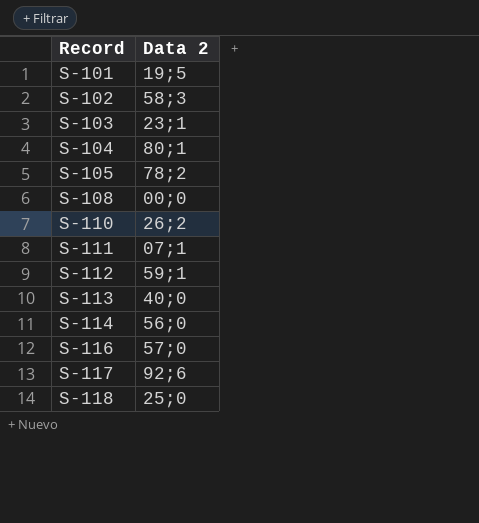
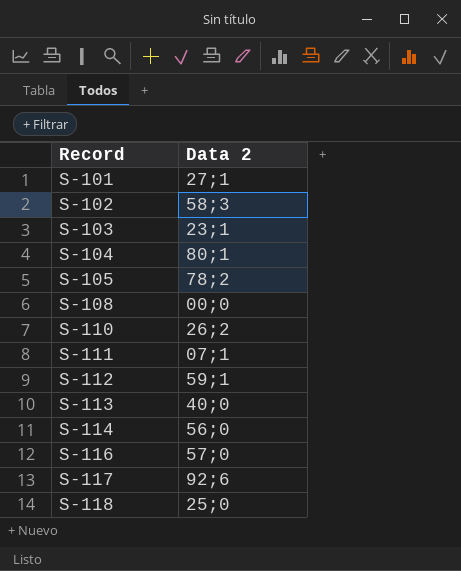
S-101 | Data 2: 19;5 -> 27;1

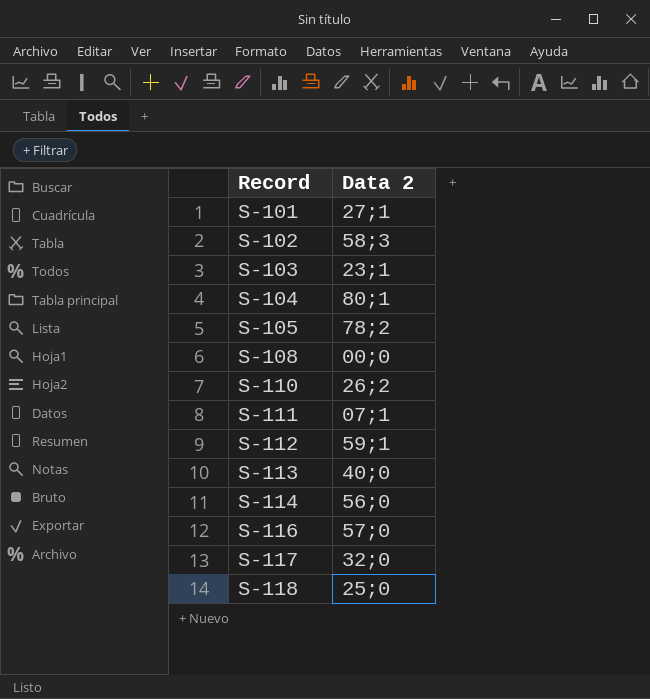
S-117 | Data 2: 92;6 -> 32;0

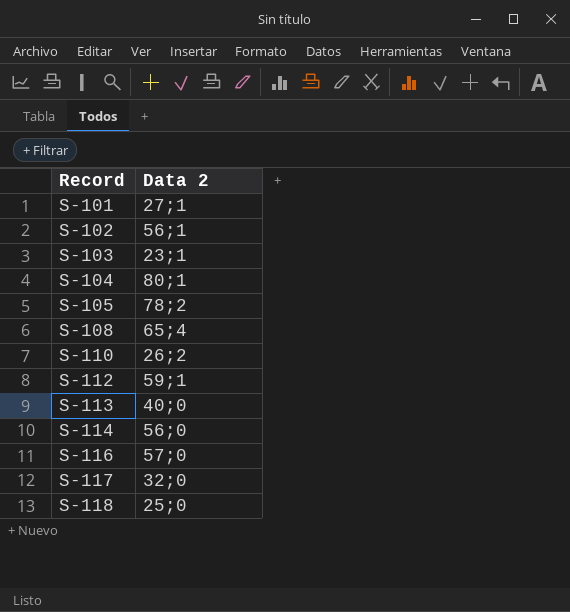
row S-111: 07;1 -> none
S-102 | Data 2: 58;3 -> 56;1
S-108 | Data 2: 00;0 -> 65;4

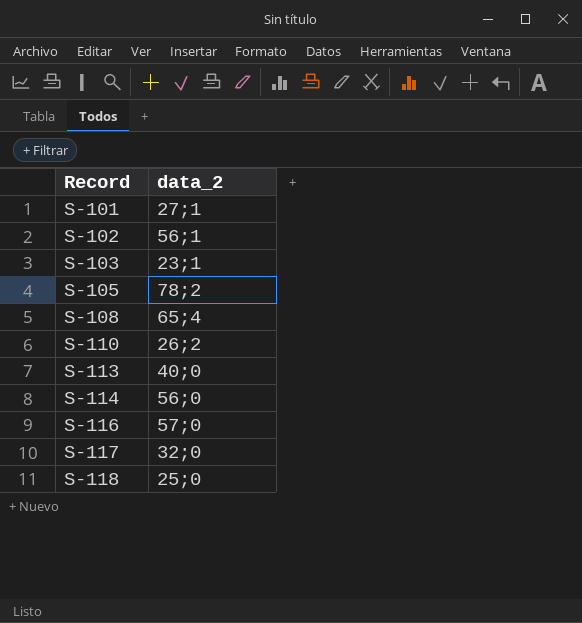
column name: Data 2 -> data_2
row S-104: 80;1 -> none
row S-112: 59;1 -> none

